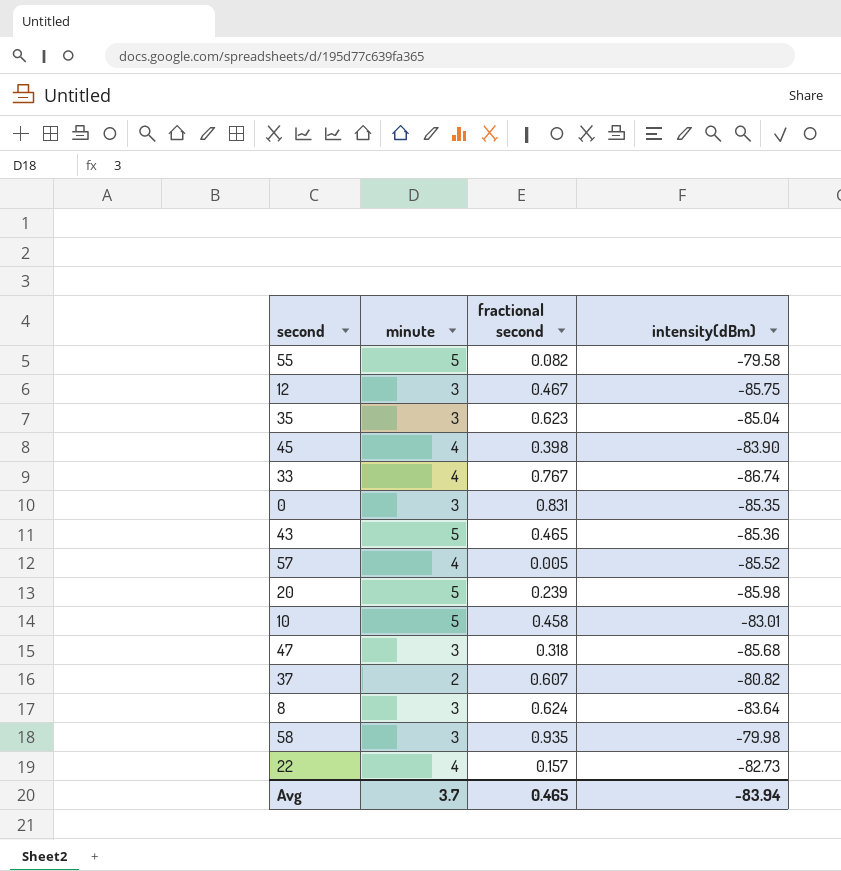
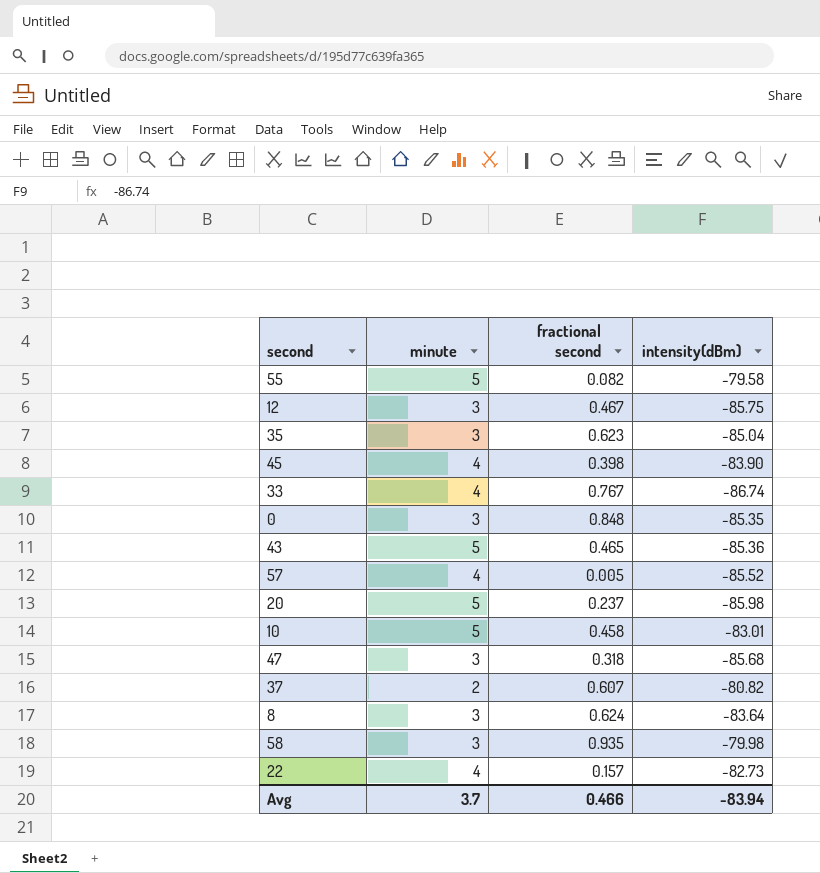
0 | fractional second: 0.831 -> 0.848
20 | fractional second: 0.239 -> 0.237
Avg | fractional second: 0.465 -> 0.466

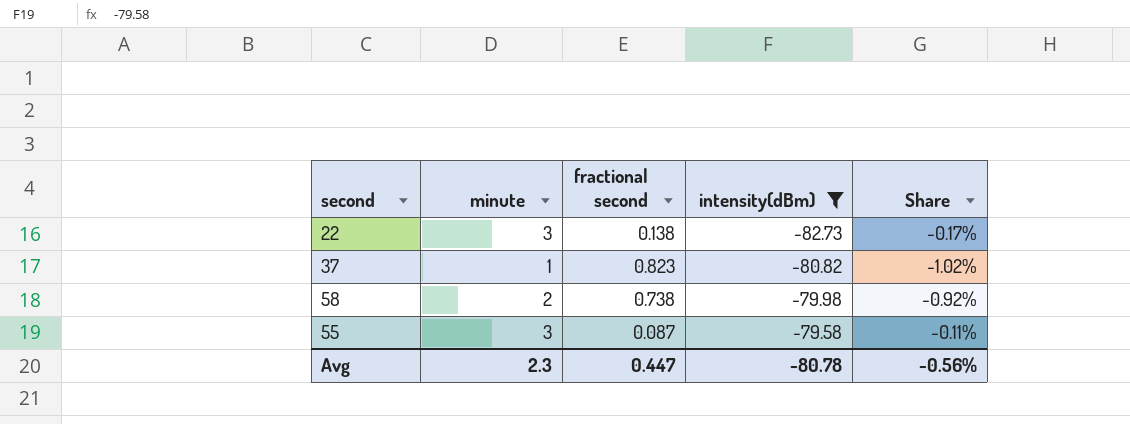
filter: none -> intensity(dBm) >= -82.73
row order: none -> intensity(dBm) ascending
column Share | formula: none -> [fractional second] / [intensity(dBm)]
22 | minute: 4 -> 3
22 | fractional second: 0.157 -> 0.138
37 | minute: 2 -> 1
37 | fractional second: 0.607 -> 0.823
58 | minute: 3 -> 2
58 | fractional second: 0.935 -> 0.738
55 | minute: 5 -> 3
55 | fractional second: 0.082 -> 0.087
Avg | minute: 3.7 -> 2.3
Avg | fractional second: 0.466 -> 0.447
Avg | intensity(dBm): -83.94 -> -80.78

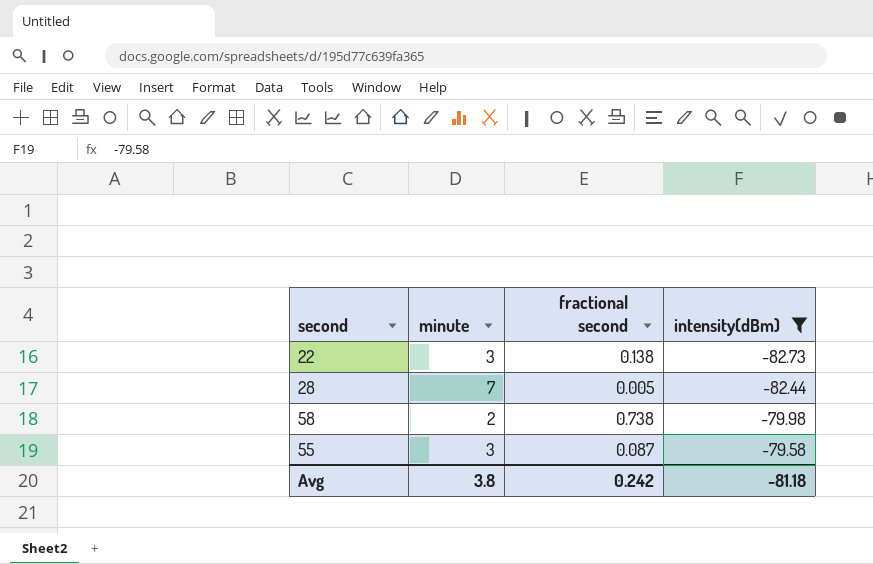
column Share | formula: [fractional second] / [intensity(dBm)] -> none
row 37: 1 | 0.823 | -80.82 | -1.02% -> none
row 28: none -> 7 | 0.005 | -82.44
Avg | minute: 2.3 -> 3.8
Avg | fractional second: 0.447 -> 0.242
Avg | intensity(dBm): -80.78 -> -81.18

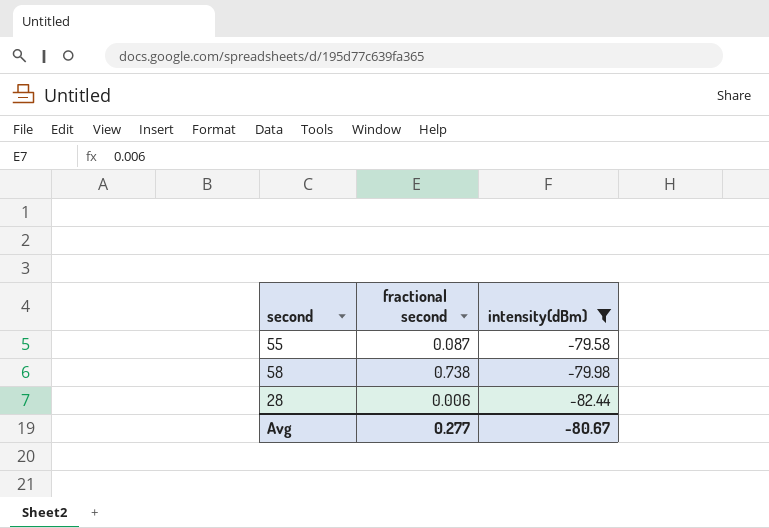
row order: intensity(dBm) ascending -> intensity(dBm) descending
column minute | position: 2 -> none
row 22: 3 | 0.138 | -82.73 -> none
28 | fractional second: 0.005 -> 0.006
Avg | fractional second: 0.242 -> 0.277
Avg | intensity(dBm): -81.18 -> -80.67

